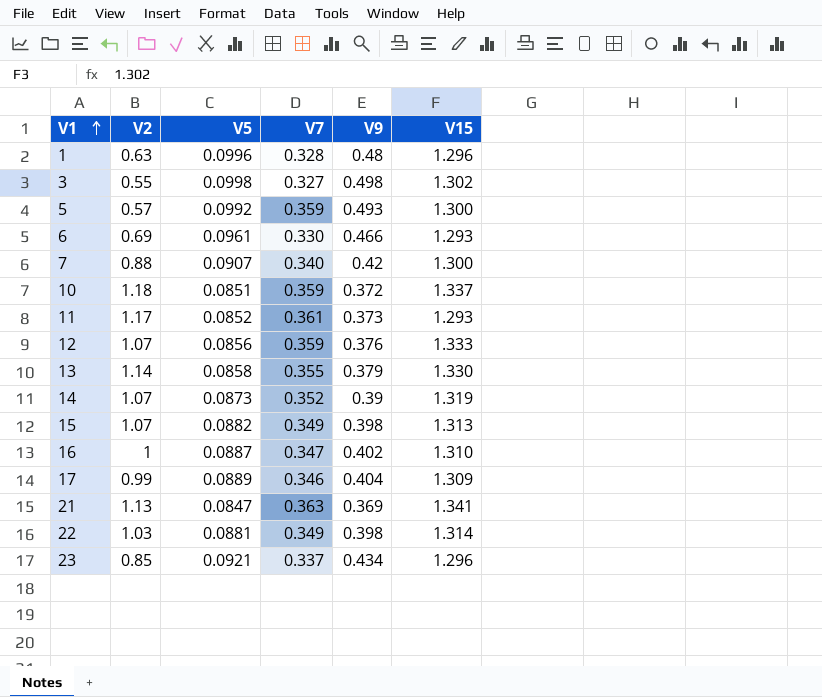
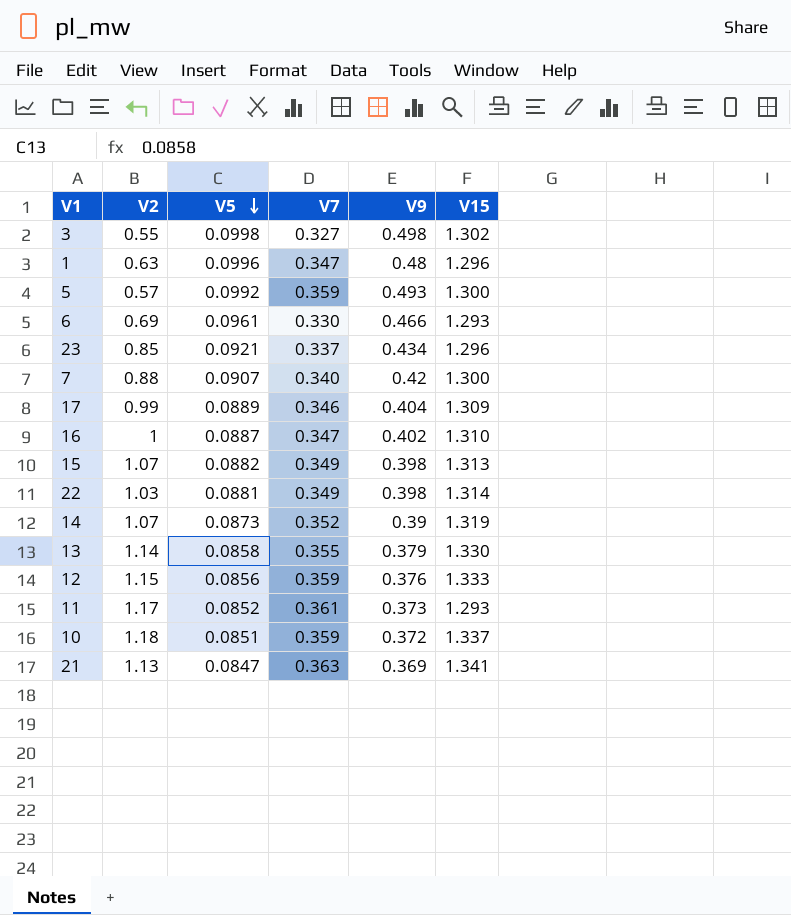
row order: V1 ascending -> V5 descending
1 | V7: 0.328 -> 0.347
12 | V2: 1.07 -> 1.15

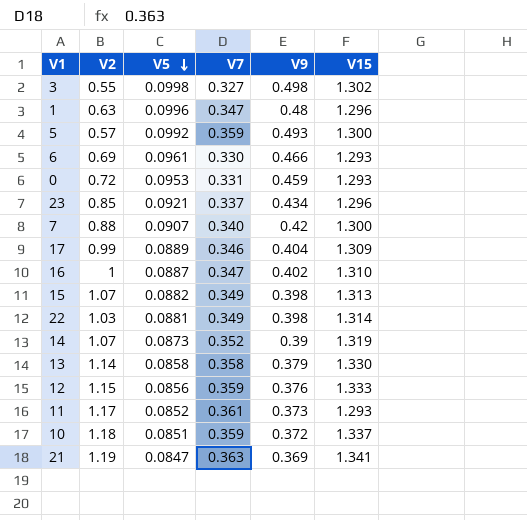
row 0: none -> 0.72 | 0.0953 | 0.331 | 0.459 | 1.293
13 | V7: 0.355 -> 0.358
21 | V2: 1.13 -> 1.19

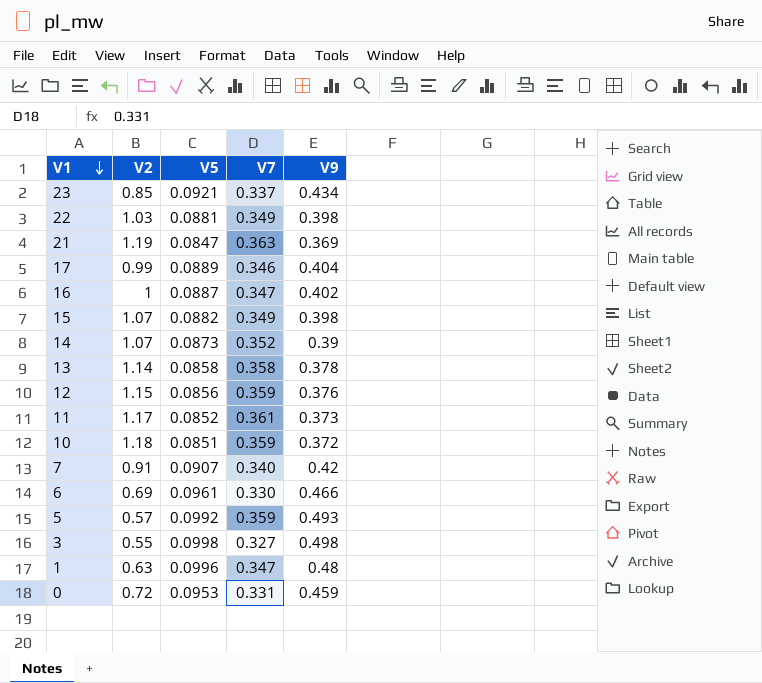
row order: V5 descending -> V1 descending
column V15 | position: 6 -> none
13 | V9: 0.379 -> 0.378
7 | V2: 0.88 -> 0.91

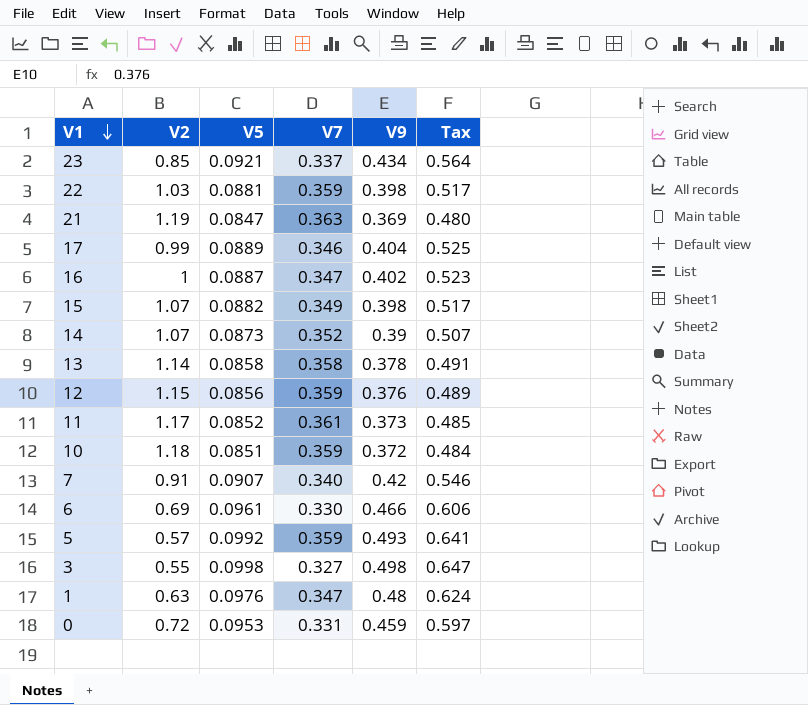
column Tax | formula: none -> [V9] * 1.3
22 | V7: 0.349 -> 0.359
1 | V5: 0.0996 -> 0.0976

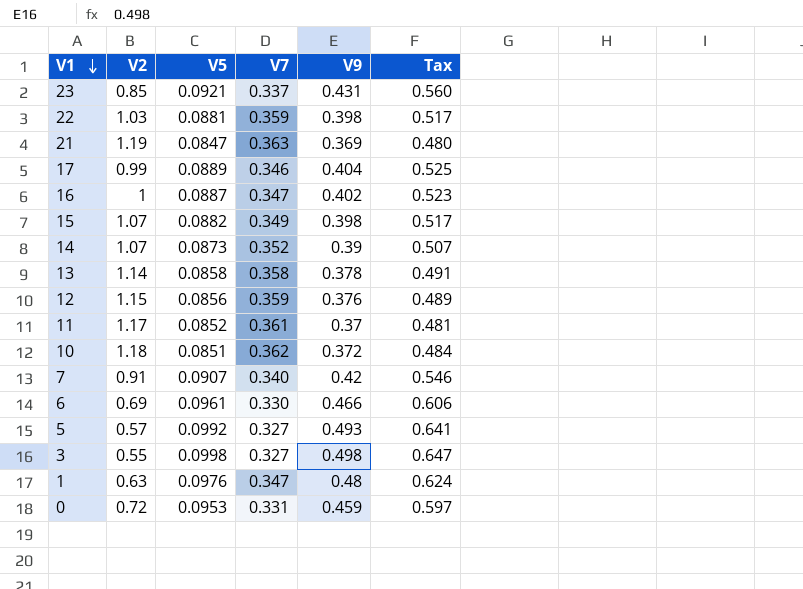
23 | V9: 0.434 -> 0.431
23 | Tax: 0.564 -> 0.560
11 | V9: 0.373 -> 0.37
11 | Tax: 0.485 -> 0.481
10 | V7: 0.359 -> 0.362
5 | V7: 0.359 -> 0.327

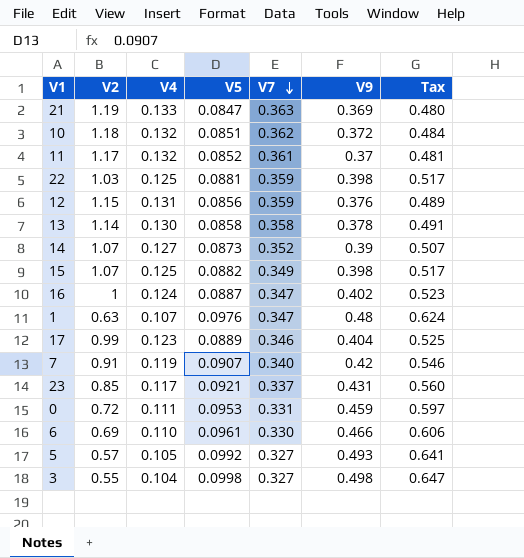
row order: V1 descending -> V7 descending
column V4 | position: none -> 3

